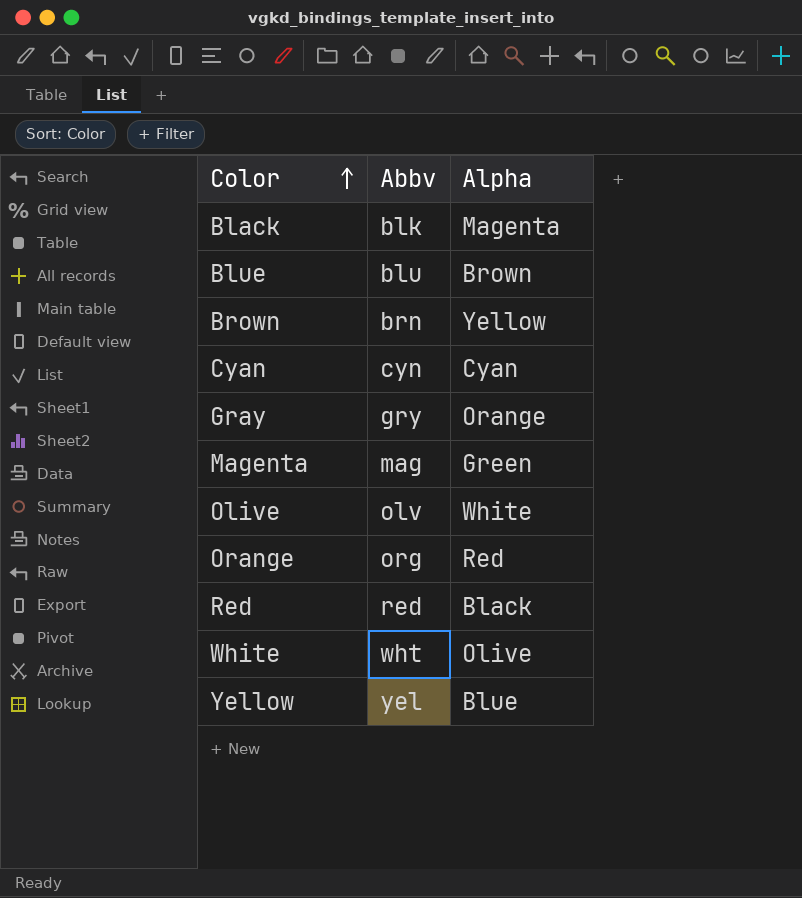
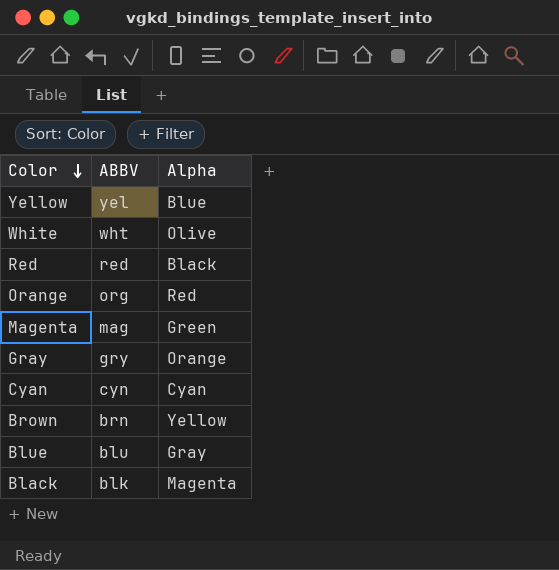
row order: Color ascending -> Color descending
column name: Abbv -> ABBV
row Olive: olv | White -> none
Blue | Alpha: Brown -> Gray

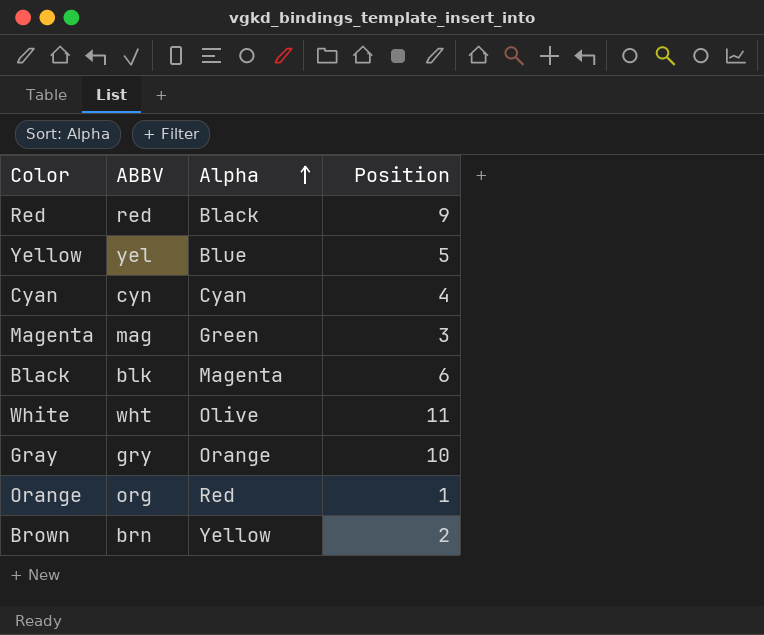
row order: Color descending -> Alpha ascending
column Position | position: none -> 4
row Blue: blu | Gray -> none

